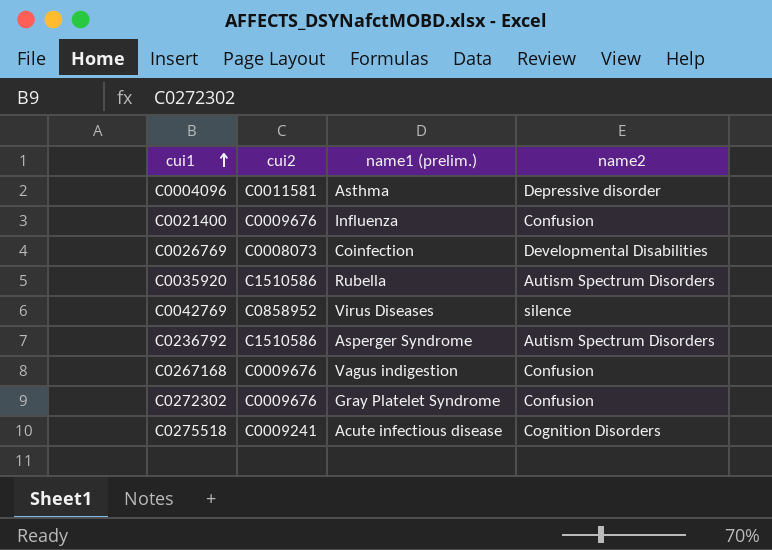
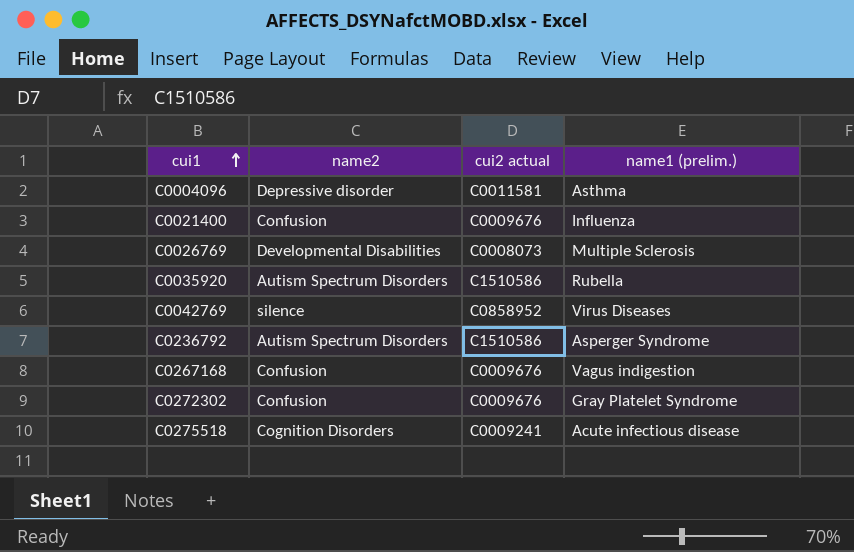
column name2 | position: 4 -> 2
column name: cui2 -> cui2 actual
C0026769 | name1 (prelim.): Coinfection -> Multiple Sclerosis

